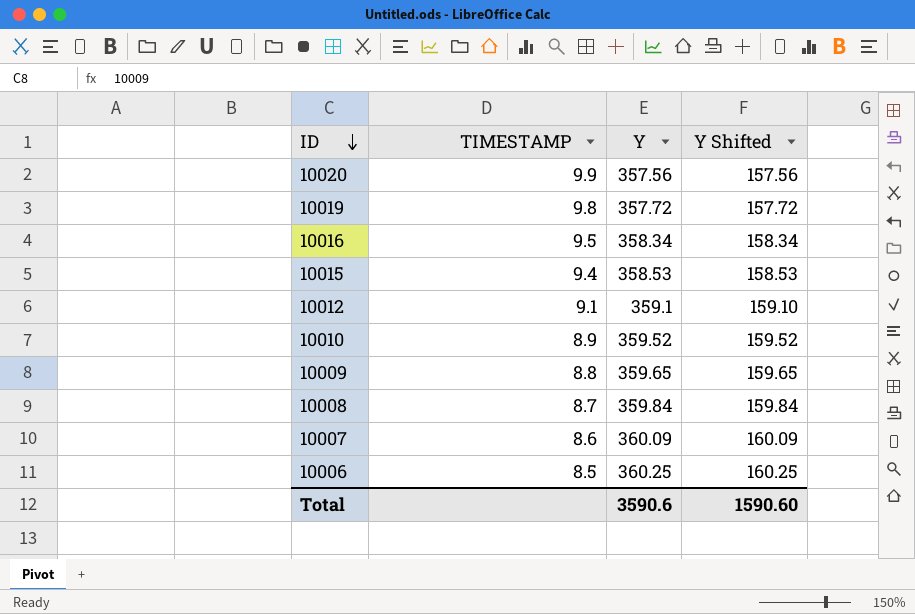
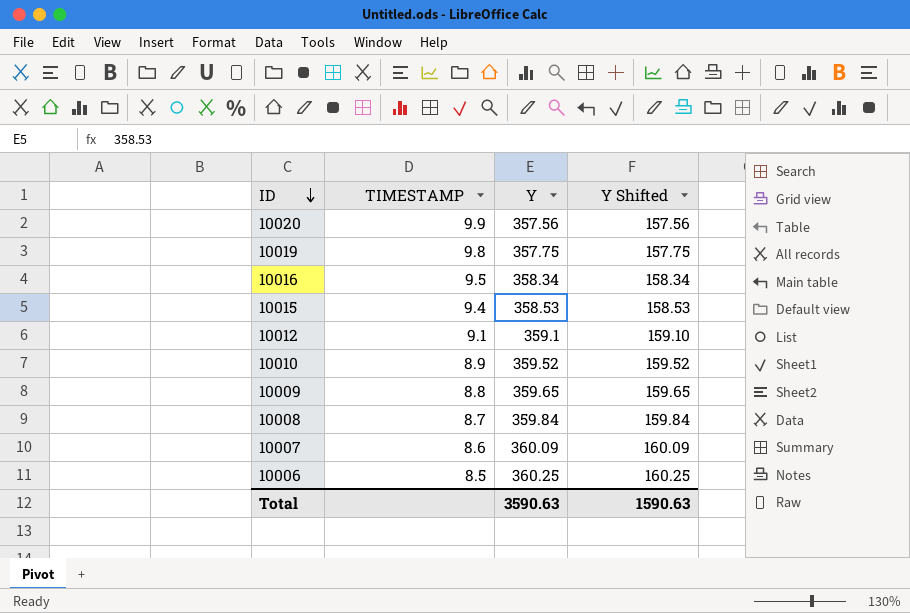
10019 | Y: 357.72 -> 357.75
10019 | Y Shifted: 157.72 -> 157.75
Total | Y: 3590.6 -> 3590.63
Total | Y Shifted: 1590.60 -> 1590.63

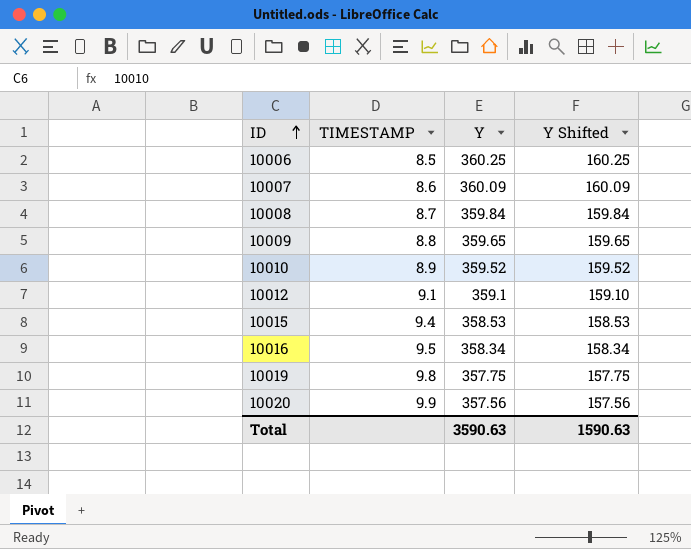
row order: ID descending -> ID ascending

